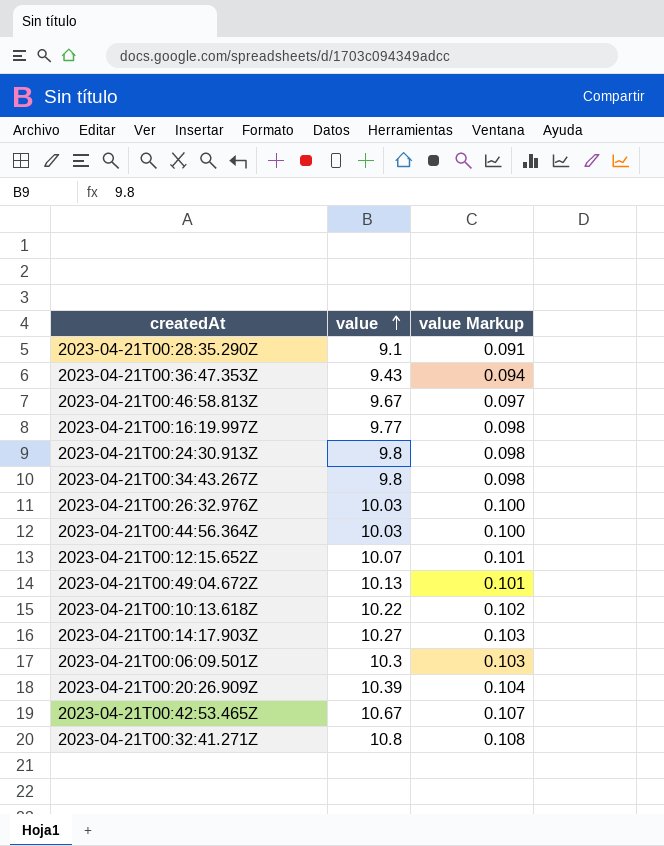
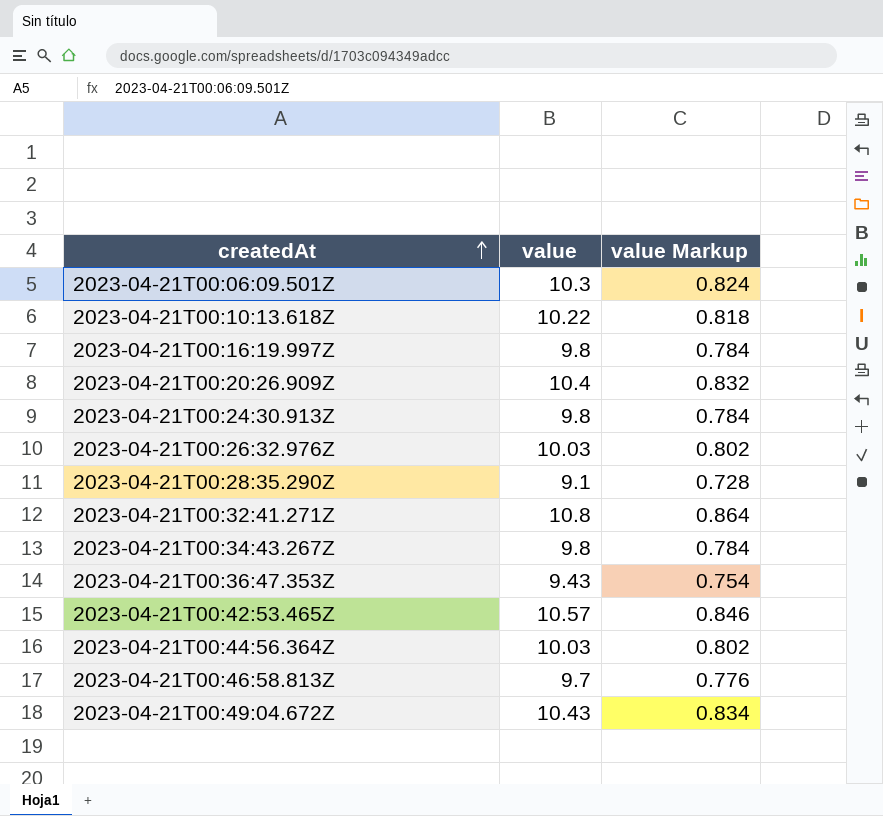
row order: value ascending -> createdAt ascending
column value Markup | formula: [value] * 0.01 -> [value] * 0.08
row 2023-04-21T00:12:15.652Z: 10.07 | 0.101 -> none
row 2023-04-21T00:14:17.903Z: 10.27 | 0.103 -> none
2023-04-21T00:16:19.997Z | value: 9.77 -> 9.8
2023-04-21T00:20:26.909Z | value: 10.39 -> 10.4
2023-04-21T00:42:53.465Z | value: 10.67 -> 10.57
2023-04-21T00:46:58.813Z | value: 9.67 -> 9.7
2023-04-21T00:49:04.672Z | value: 10.13 -> 10.43

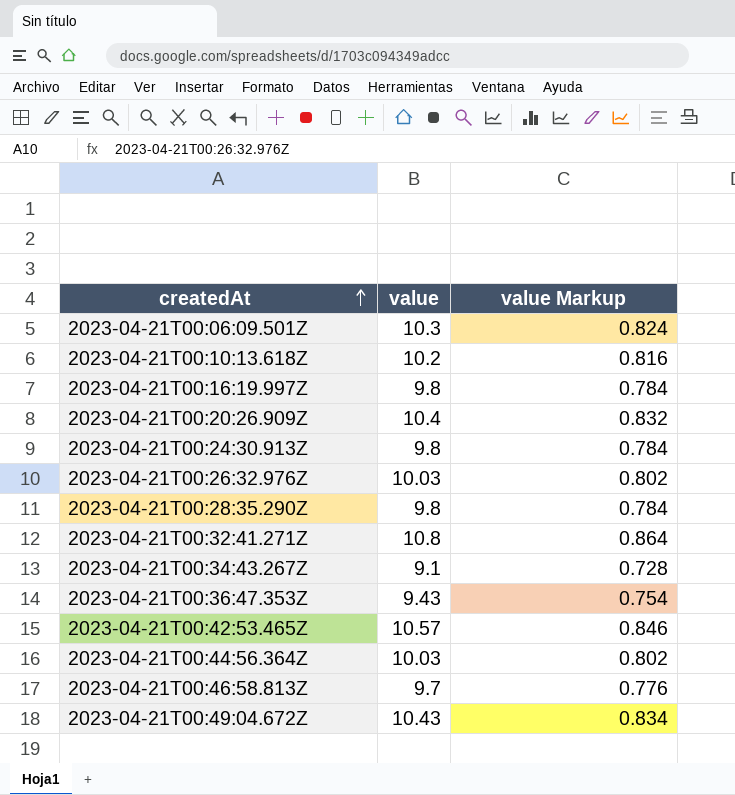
2023-04-21T00:10:13.618Z | value: 10.22 -> 10.2
2023-04-21T00:10:13.618Z | value Markup: 0.818 -> 0.816
2023-04-21T00:28:35.290Z | value: 9.1 -> 9.8
2023-04-21T00:28:35.290Z | value Markup: 0.728 -> 0.784
2023-04-21T00:34:43.267Z | value: 9.8 -> 9.1
2023-04-21T00:34:43.267Z | value Markup: 0.784 -> 0.728

